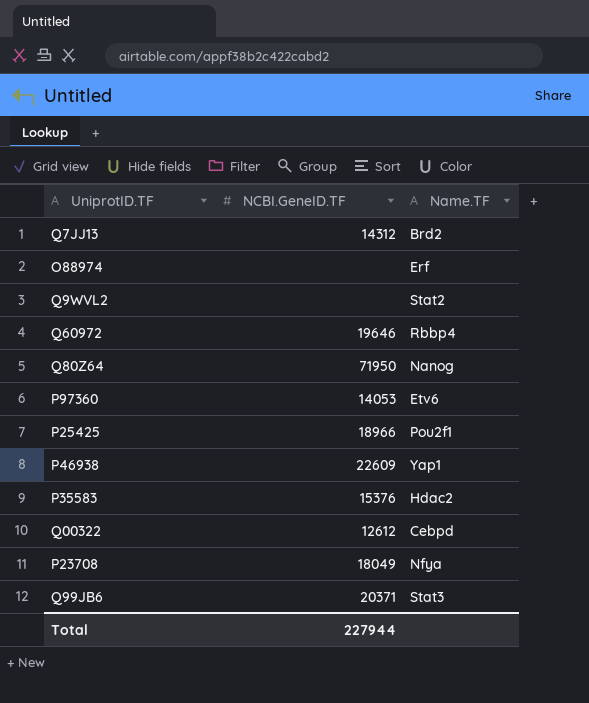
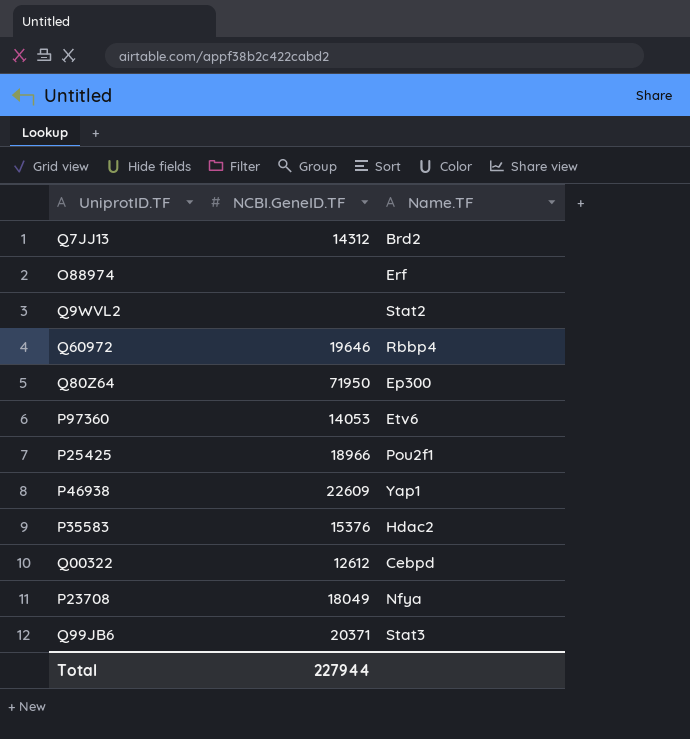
Q80Z64 | Name.TF: Nanog -> Ep300

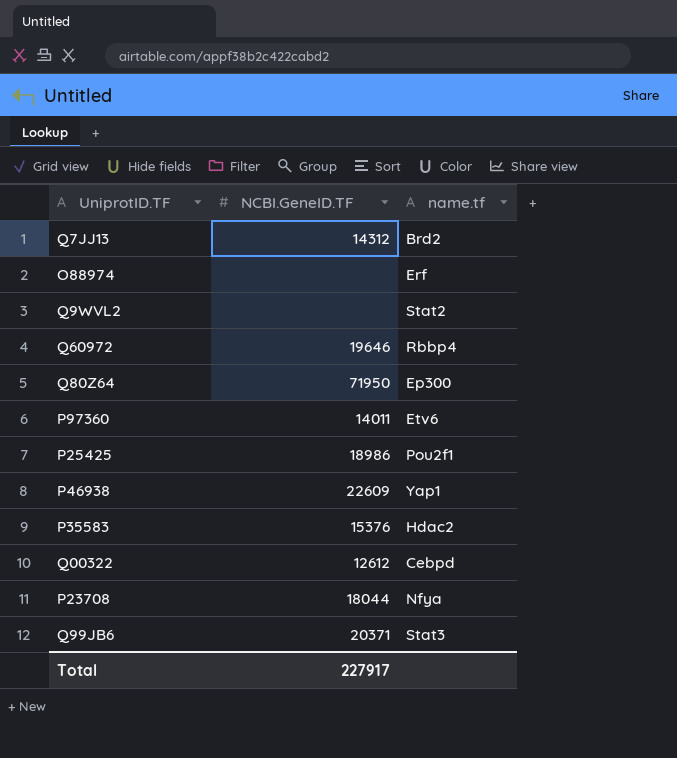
column name: Name.TF -> name.tf
P97360 | NCBI.GeneID.TF: 14053 -> 14011
P25425 | NCBI.GeneID.TF: 18966 -> 18986
P23708 | NCBI.GeneID.TF: 18049 -> 18044
Total | NCBI.GeneID.TF: 227944 -> 227917

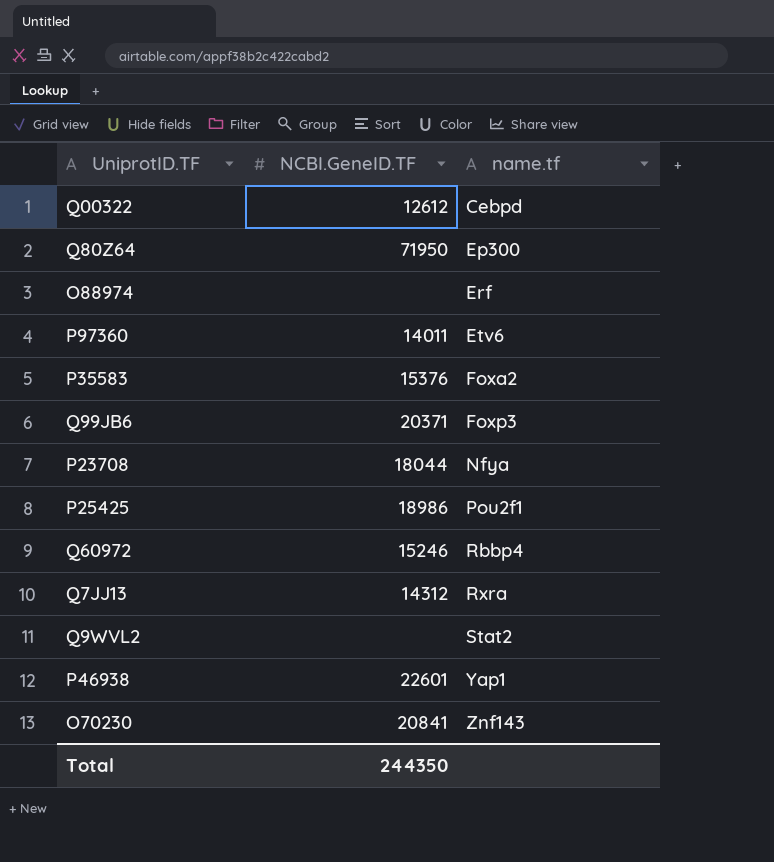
row order: none -> name.tf ascending
P35583 | name.tf: Hdac2 -> Foxa2
Q99JB6 | name.tf: Stat3 -> Foxp3
Q60972 | NCBI.GeneID.TF: 19646 -> 15246
Q7JJ13 | name.tf: Brd2 -> Rxra
P46938 | NCBI.GeneID.TF: 22609 -> 22601
row O70230: none -> 20841 | Znf143
Total | NCBI.GeneID.TF: 227917 -> 244350

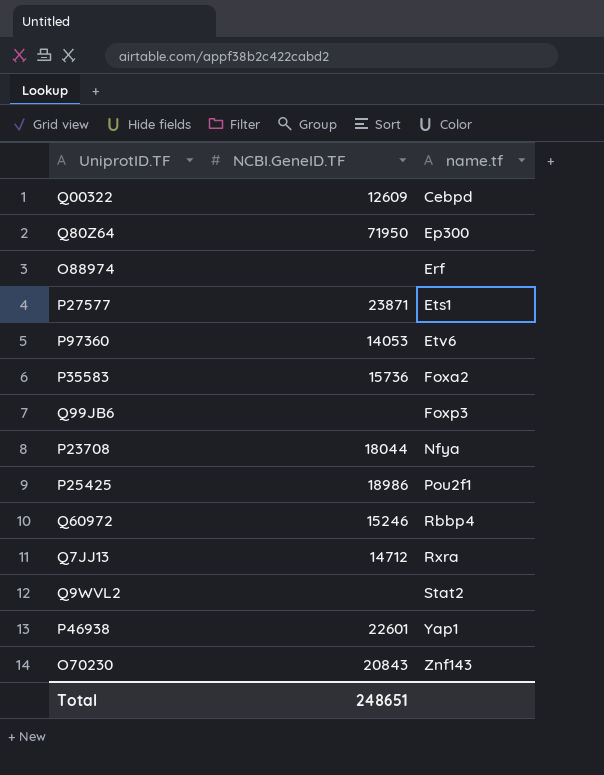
Q00322 | NCBI.GeneID.TF: 12612 -> 12609
row P27577: none -> 23871 | Ets1
P97360 | NCBI.GeneID.TF: 14011 -> 14053
P35583 | NCBI.GeneID.TF: 15376 -> 15736
Q99JB6 | NCBI.GeneID.TF: 20371 -> none
Q7JJ13 | NCBI.GeneID.TF: 14312 -> 14712
O70230 | NCBI.GeneID.TF: 20841 -> 20843
Total | NCBI.GeneID.TF: 244350 -> 248651

